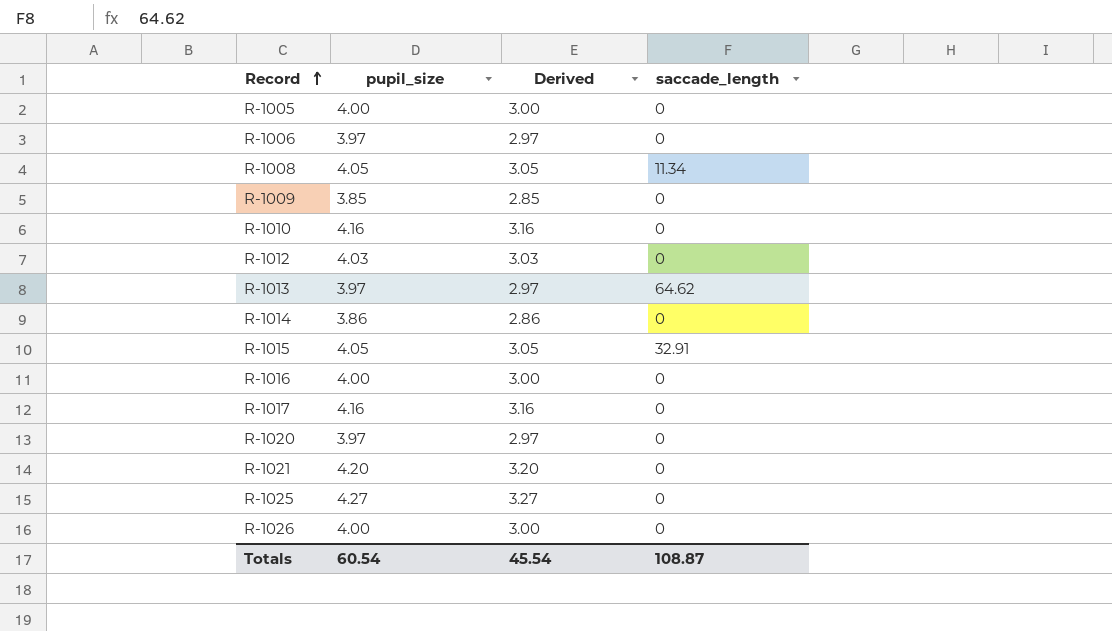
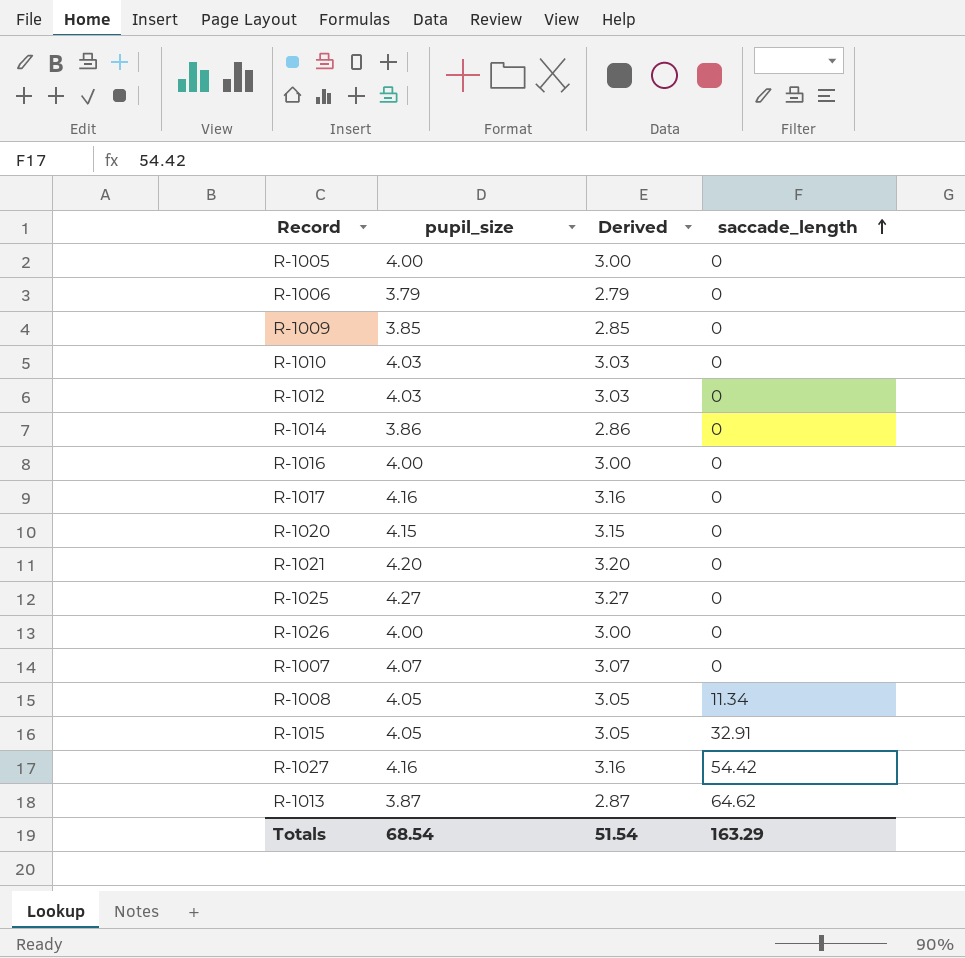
row order: Record ascending -> saccade_length ascending
R-1006 | pupil_size: 3.97 -> 3.79
R-1006 | Derived: 2.97 -> 2.79
R-1010 | pupil_size: 4.16 -> 4.03
R-1010 | Derived: 3.16 -> 3.03
R-1020 | pupil_size: 3.97 -> 4.15
R-1020 | Derived: 2.97 -> 3.15
row R-1007: none -> 4.07 | 3.07 | 0
row R-1027: none -> 4.16 | 3.16 | 54.42
R-1013 | pupil_size: 3.97 -> 3.87
R-1013 | Derived: 2.97 -> 2.87
Totals | pupil_size: 60.54 -> 68.54
Totals | Derived: 45.54 -> 51.54
Totals | saccade_length: 108.87 -> 163.29

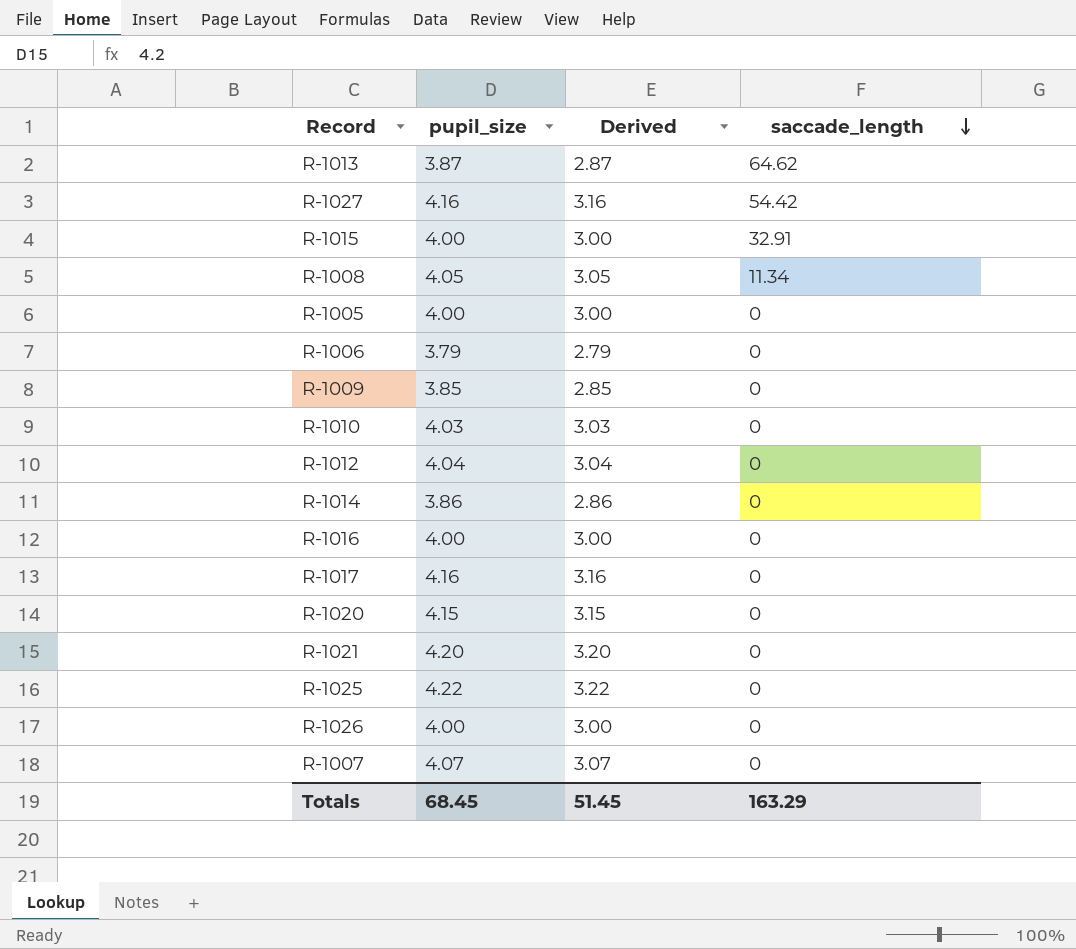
row order: saccade_length ascending -> saccade_length descending
R-1015 | pupil_size: 4.05 -> 4.00
R-1015 | Derived: 3.05 -> 3.00
R-1012 | pupil_size: 4.03 -> 4.04
R-1012 | Derived: 3.03 -> 3.04
R-1025 | pupil_size: 4.27 -> 4.22
R-1025 | Derived: 3.27 -> 3.22
Totals | pupil_size: 68.54 -> 68.45
Totals | Derived: 51.54 -> 51.45

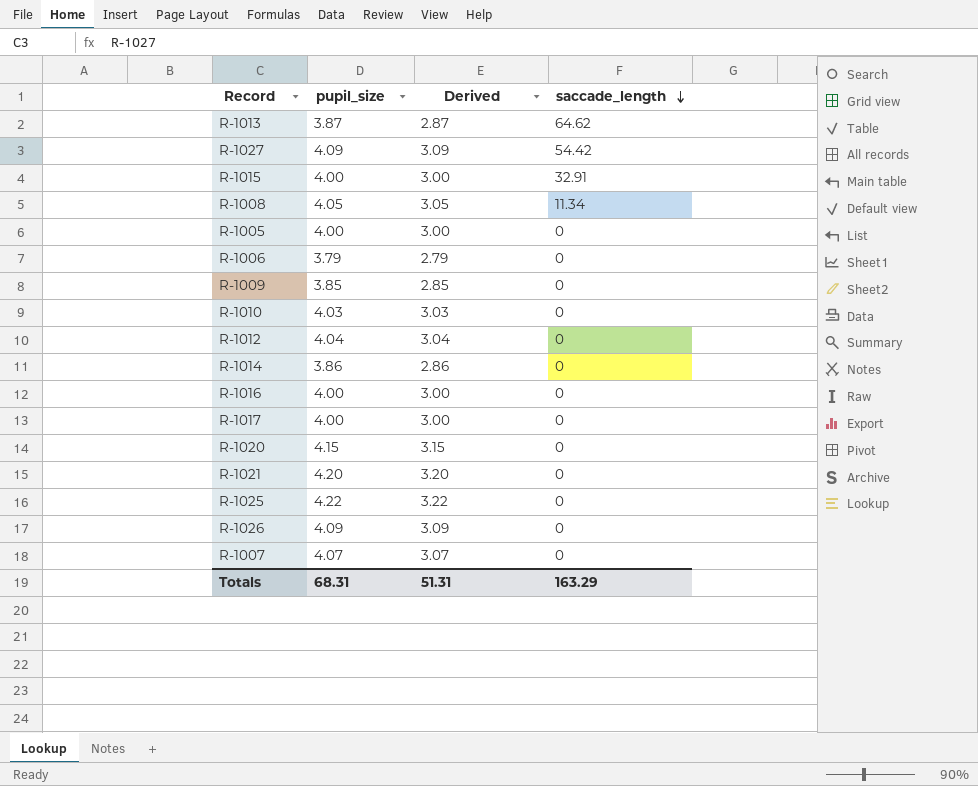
R-1027 | pupil_size: 4.16 -> 4.09
R-1027 | Derived: 3.16 -> 3.09
R-1017 | pupil_size: 4.16 -> 4.00
R-1017 | Derived: 3.16 -> 3.00
R-1026 | pupil_size: 4.00 -> 4.09
R-1026 | Derived: 3.00 -> 3.09
Totals | pupil_size: 68.45 -> 68.31
Totals | Derived: 51.45 -> 51.31

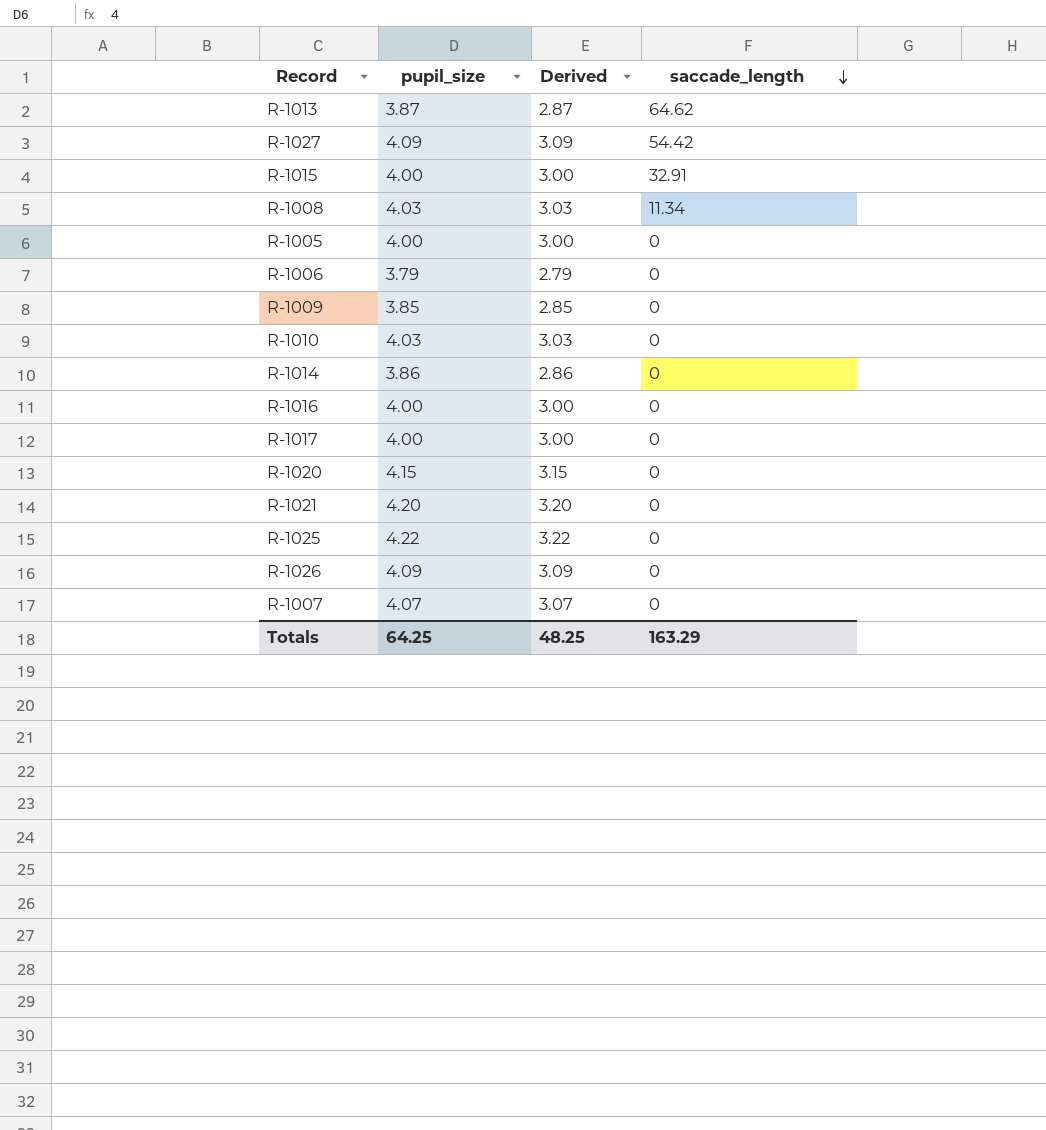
row R-1012: 4.04 | 3.04 | 0 -> none
R-1008 | pupil_size: 4.05 -> 4.03
R-1008 | Derived: 3.05 -> 3.03
Totals | pupil_size: 68.31 -> 64.25
Totals | Derived: 51.31 -> 48.25

